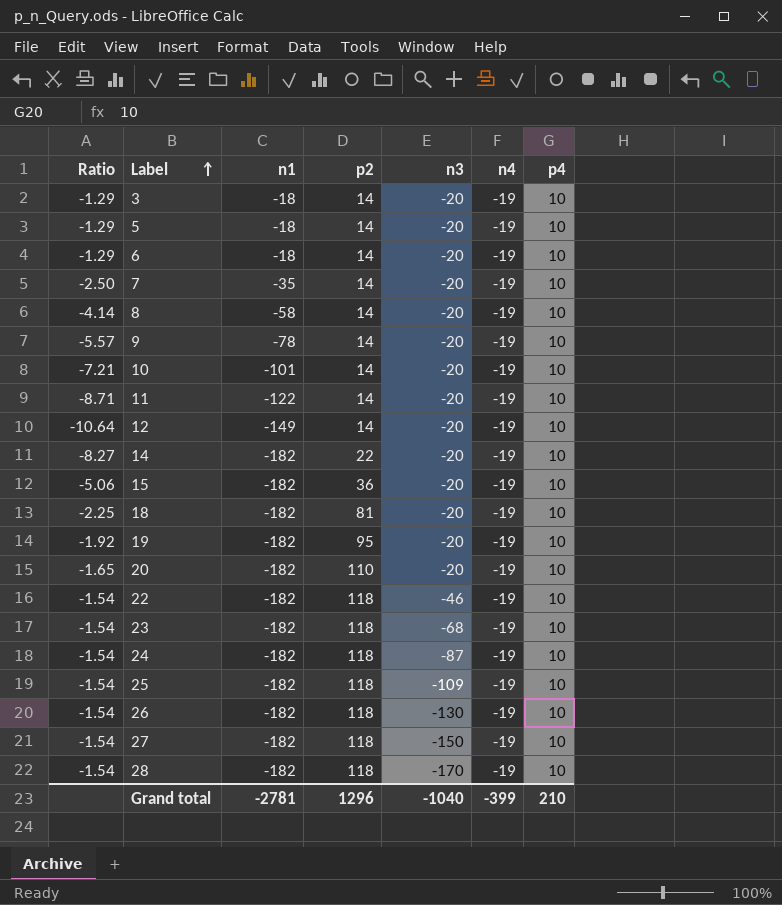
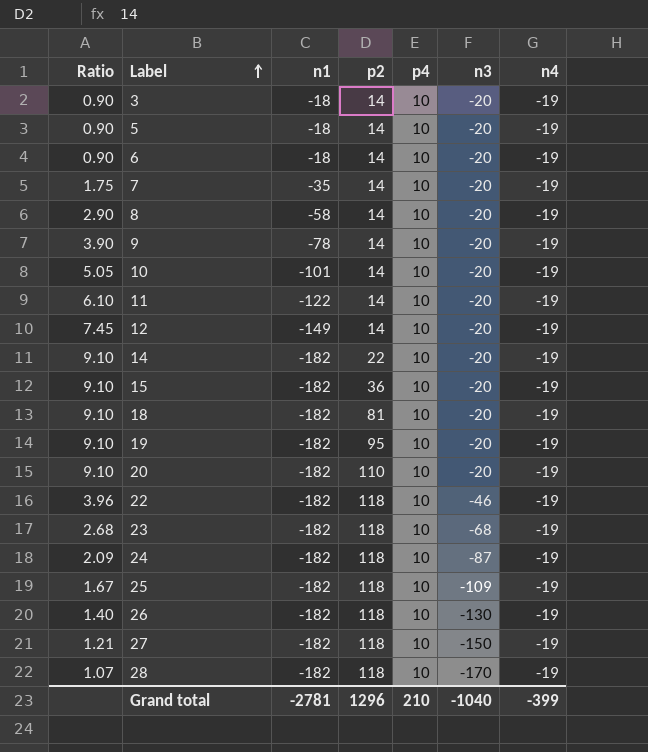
column Ratio | formula: [n1] / [p2] -> [n1] / [n3]
column p4 | position: 7 -> 5

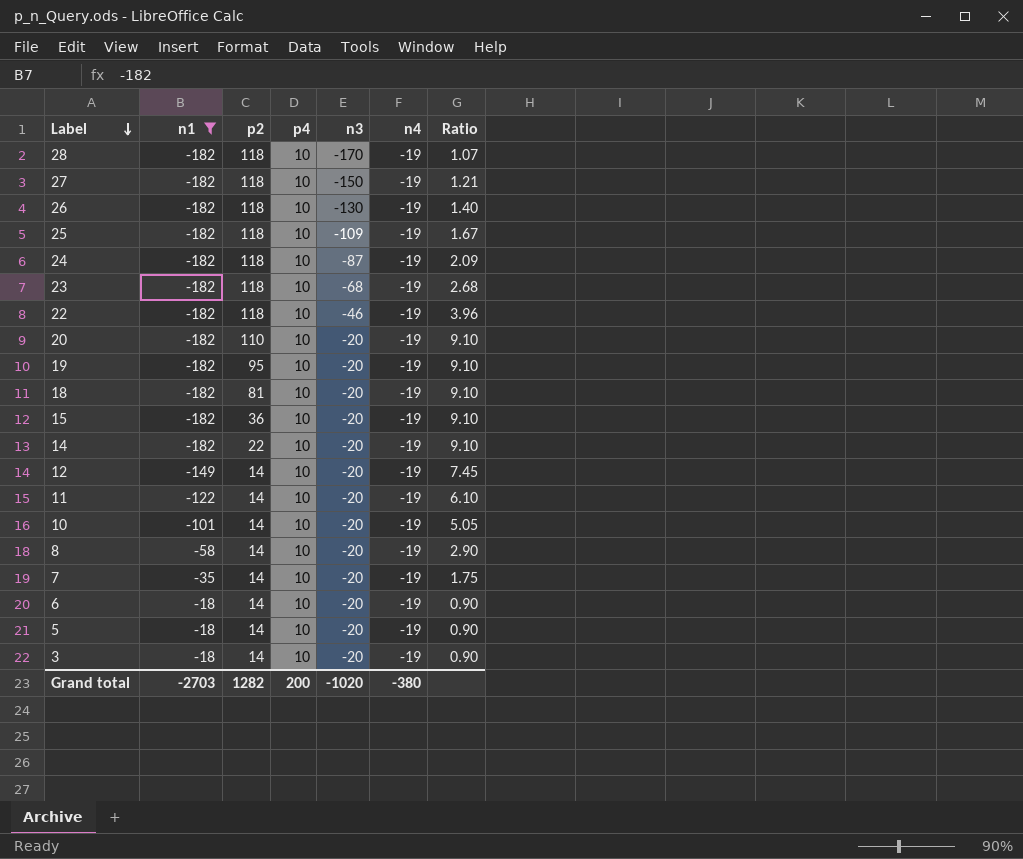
filter: none -> n1 != -78
row order: Label ascending -> Label descending
column Ratio | position: 1 -> 7
Grand total | n1: -2781 -> -2703
Grand total | p2: 1296 -> 1282
Grand total | p4: 210 -> 200
Grand total | n3: -1040 -> -1020
Grand total | n4: -399 -> -380

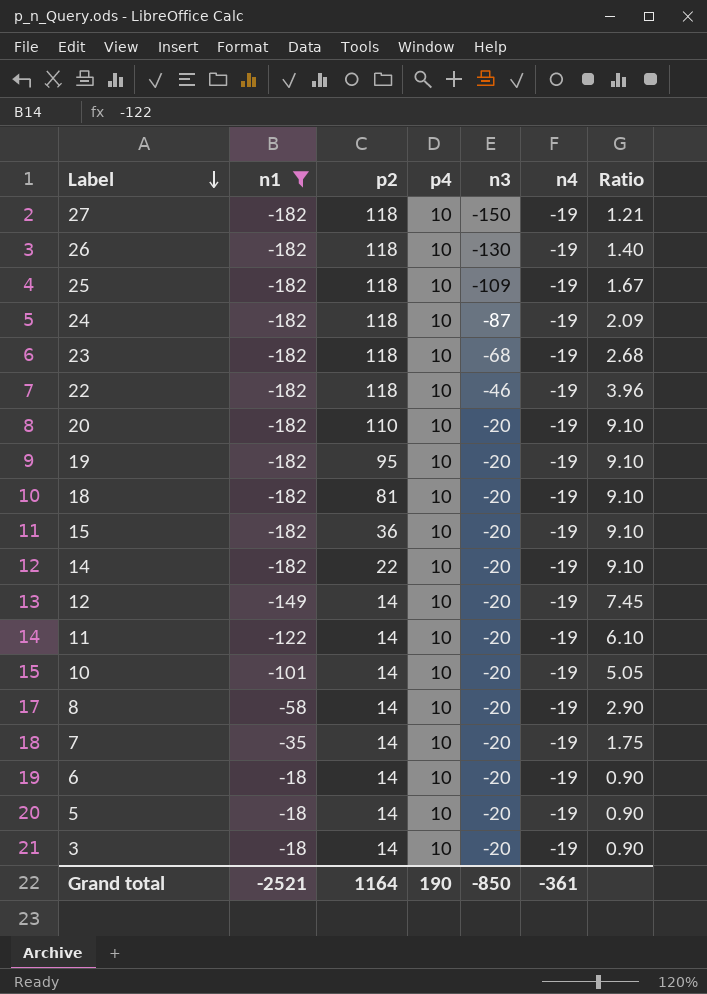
row 28: -182 | 118 | 10 | -170 | -19 | 1.07 -> none
Grand total | n1: -2703 -> -2521
Grand total | p2: 1282 -> 1164
Grand total | p4: 200 -> 190
Grand total | n3: -1020 -> -850
Grand total | n4: -380 -> -361

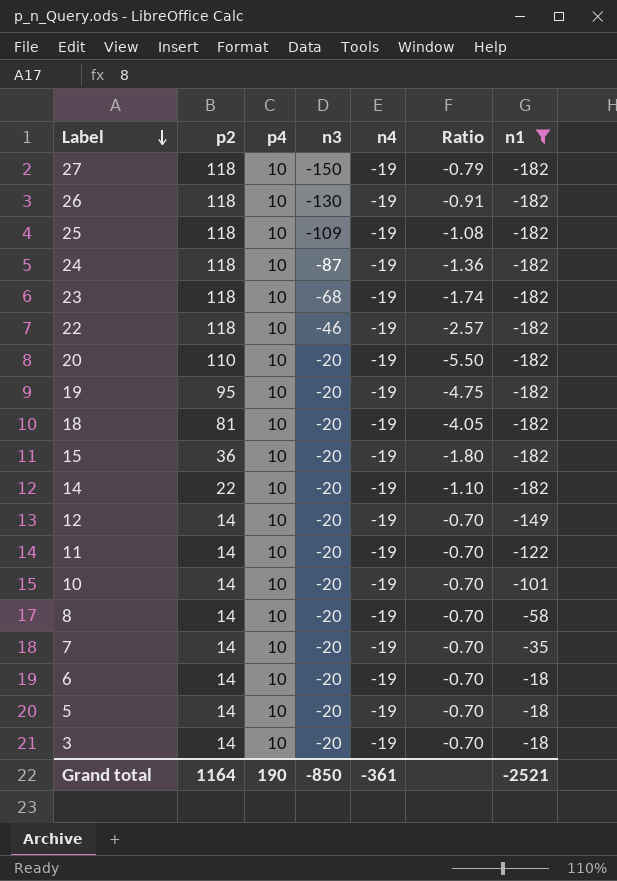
column Ratio | formula: [n1] / [n3] -> [p2] / [n3]
column n1 | position: 2 -> 7

